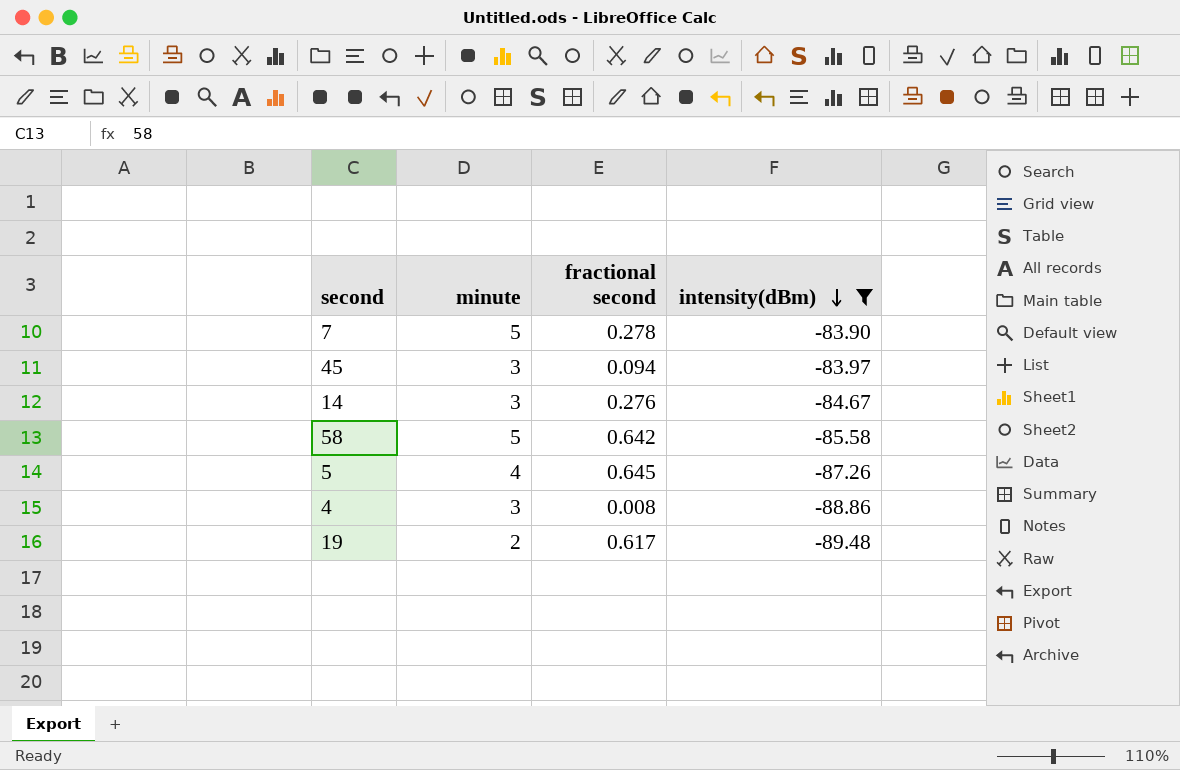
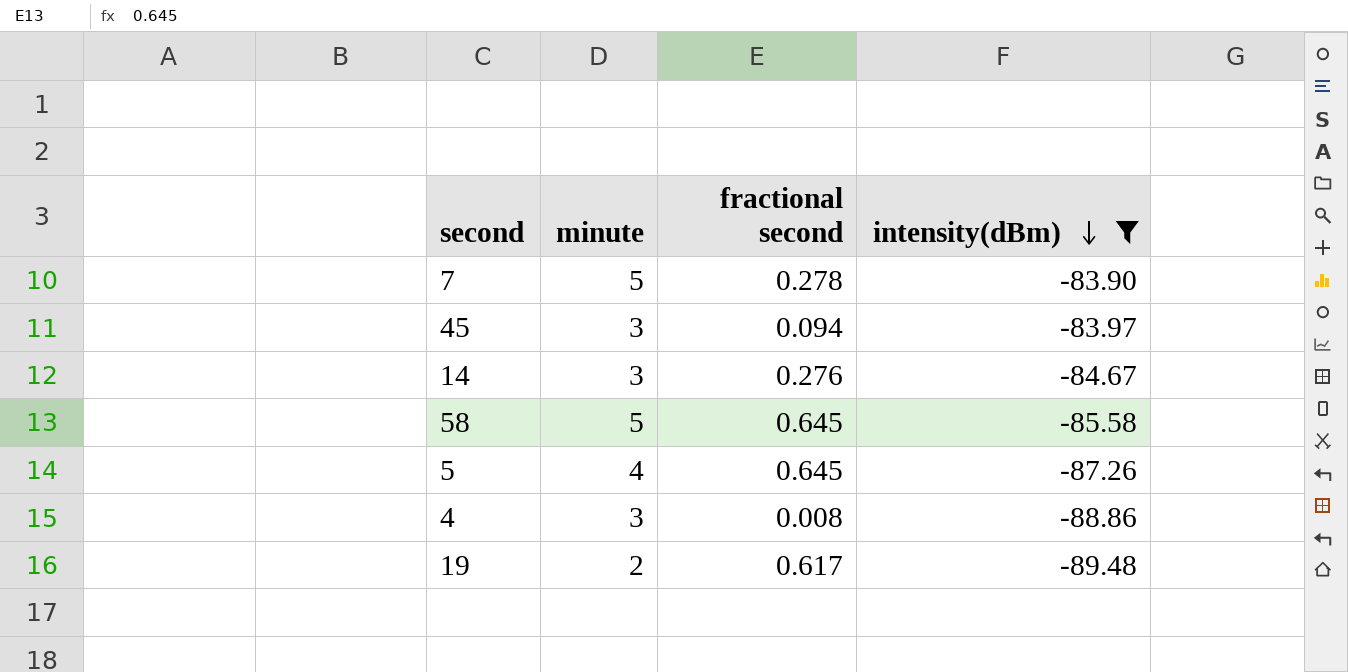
58 | fractional second: 0.642 -> 0.645

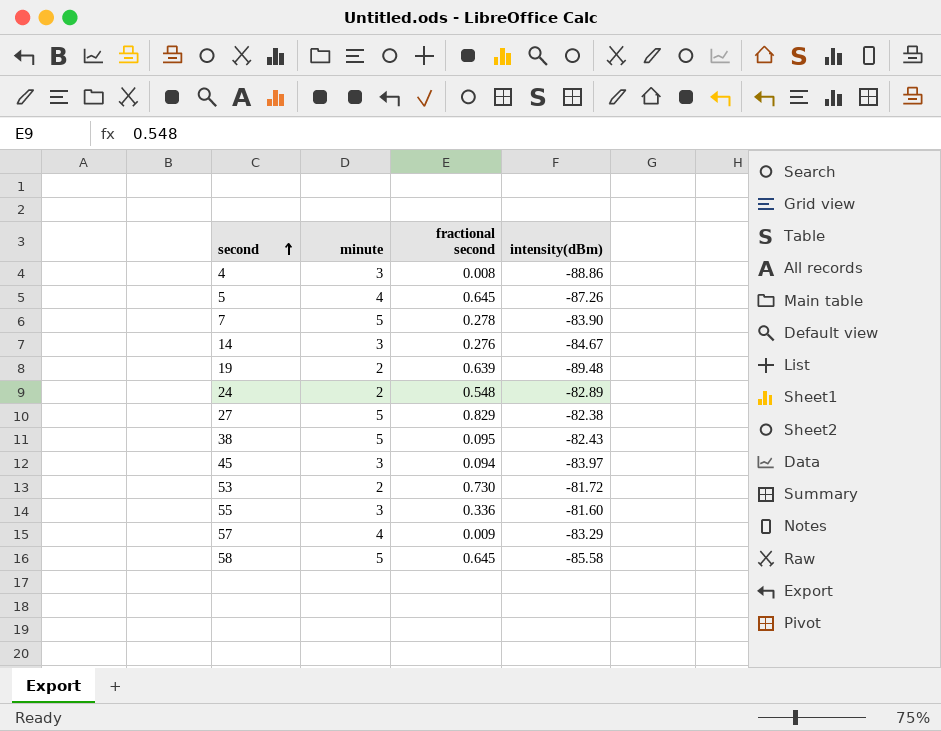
filter: intensity(dBm) <= -83.90 -> none
row order: intensity(dBm) descending -> second ascending
19 | fractional second: 0.617 -> 0.639

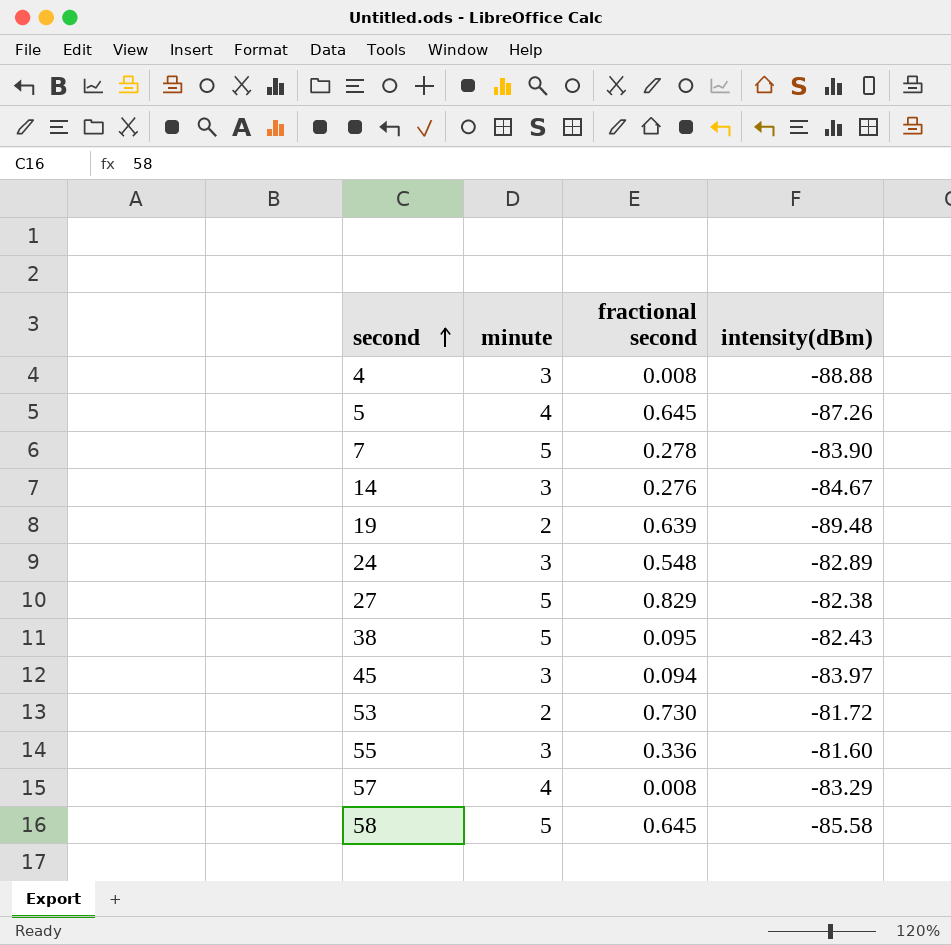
4 | intensity(dBm): -88.86 -> -88.88
24 | minute: 2 -> 3
57 | fractional second: 0.009 -> 0.008

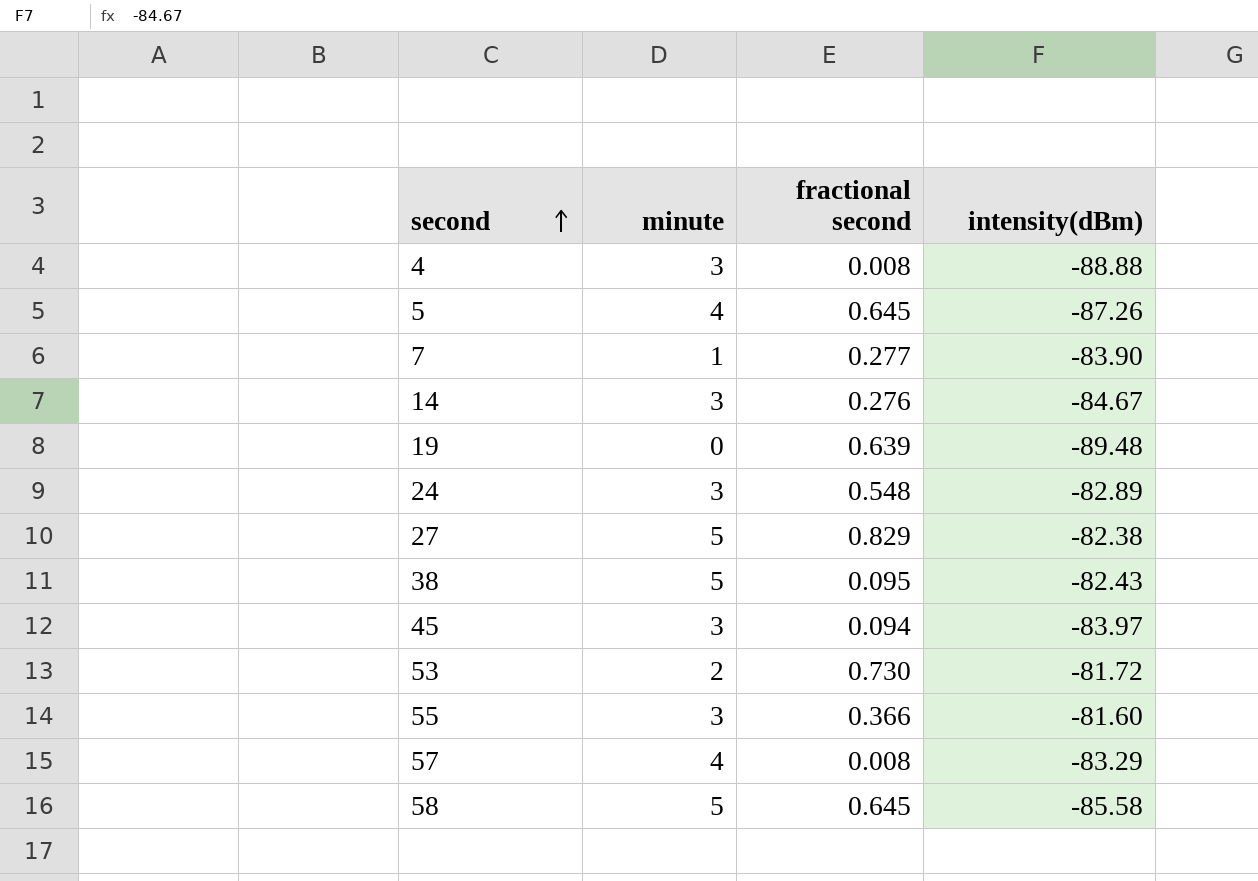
7 | minute: 5 -> 1
7 | fractional second: 0.278 -> 0.277
19 | minute: 2 -> 0
55 | fractional second: 0.336 -> 0.366

